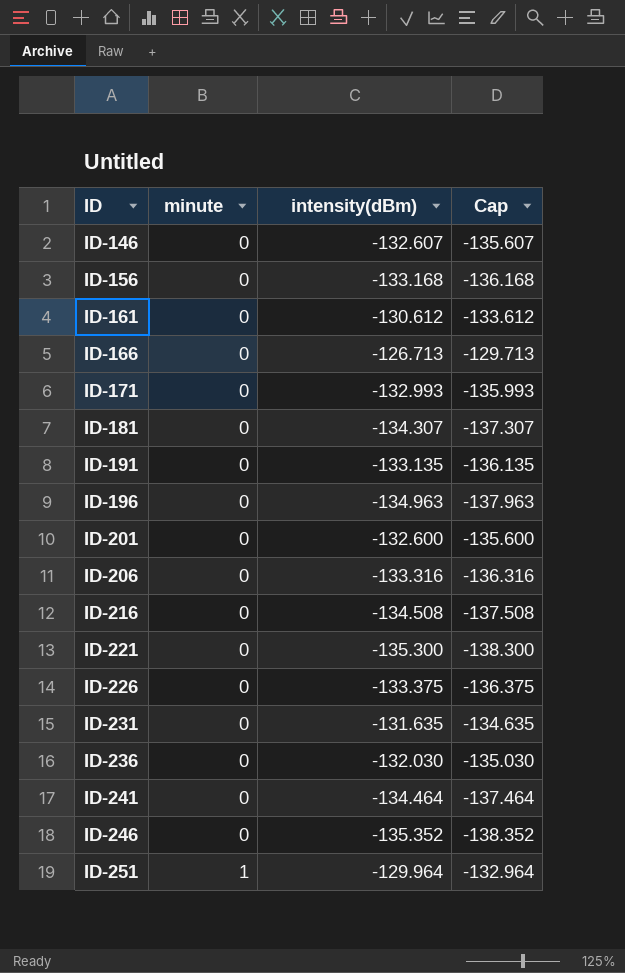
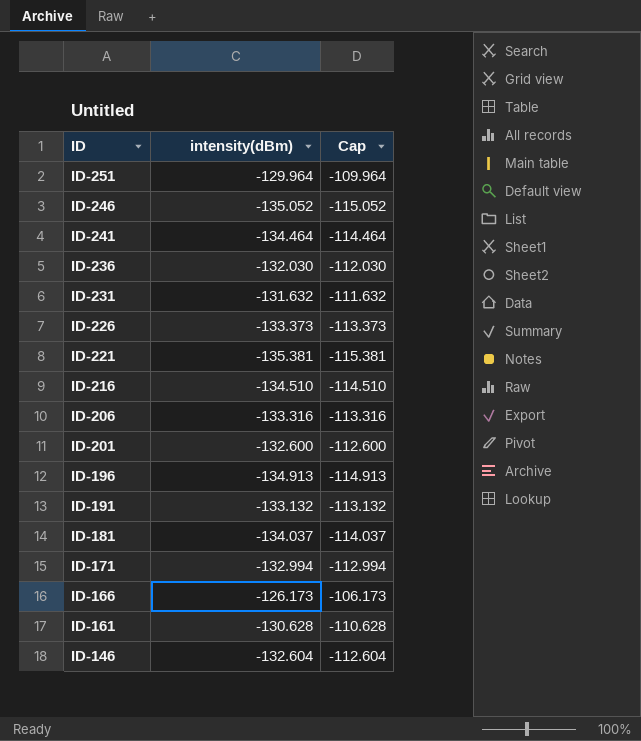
row order: ID ascending -> ID descending
column minute | position: 2 -> none
column Cap | formula: [intensity(dBm)] - 3 -> [intensity(dBm)] + 20
row ID-156: 0 | -133.168 | -136.168 -> none
ID-246 | intensity(dBm): -135.352 -> -135.052
ID-231 | intensity(dBm): -131.635 -> -131.632
ID-226 | intensity(dBm): -133.375 -> -133.373
ID-221 | intensity(dBm): -135.300 -> -135.381
ID-216 | intensity(dBm): -134.508 -> -134.510
ID-196 | intensity(dBm): -134.963 -> -134.913
ID-191 | intensity(dBm): -133.135 -> -133.132
ID-181 | intensity(dBm): -134.307 -> -134.037
ID-171 | intensity(dBm): -132.993 -> -132.994
ID-166 | intensity(dBm): -126.713 -> -126.173
ID-161 | intensity(dBm): -130.612 -> -130.628
ID-146 | intensity(dBm): -132.607 -> -132.604

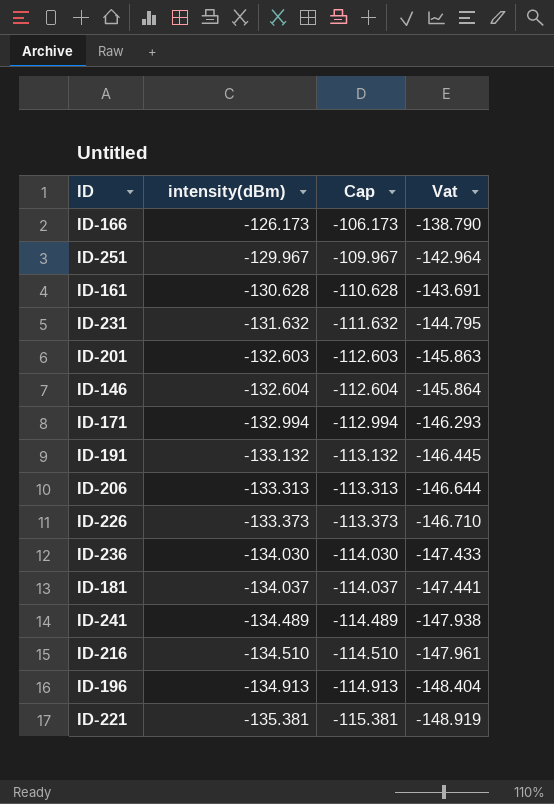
row order: ID descending -> intensity(dBm) descending
column Vat | formula: none -> [intensity(dBm)] * 1.1
row ID-246: -135.052 | -115.052 -> none
ID-251 | intensity(dBm): -129.964 -> -129.967
ID-251 | Cap: -109.964 -> -109.967
ID-201 | intensity(dBm): -132.600 -> -132.603
ID-201 | Cap: -112.600 -> -112.603
ID-206 | intensity(dBm): -133.316 -> -133.313
ID-206 | Cap: -113.316 -> -113.313
ID-236 | intensity(dBm): -132.030 -> -134.030
ID-236 | Cap: -112.030 -> -114.030
ID-241 | intensity(dBm): -134.464 -> -134.489
ID-241 | Cap: -114.464 -> -114.489

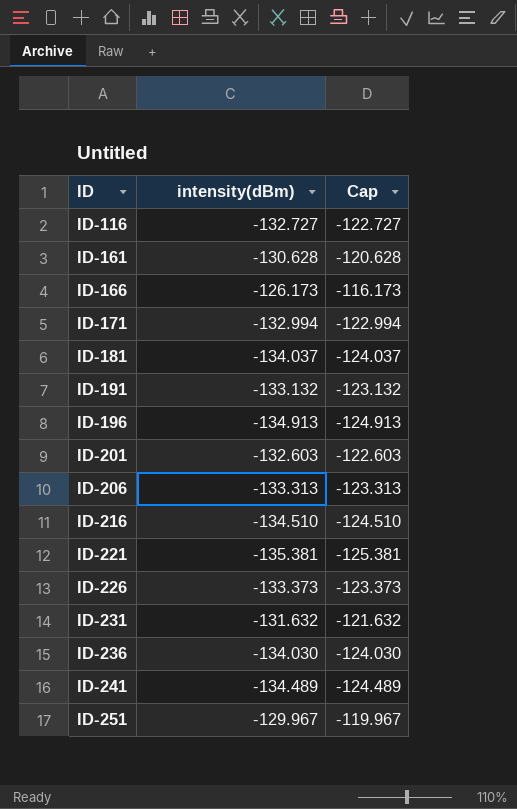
row order: intensity(dBm) descending -> ID ascending
column Vat | formula: [intensity(dBm)] * 1.1 -> none
column Cap | formula: [intensity(dBm)] + 20 -> [intensity(dBm)] + 10
row ID-146: -132.604 | -112.604 | -145.864 -> none
row ID-116: none -> -132.727 | -122.727

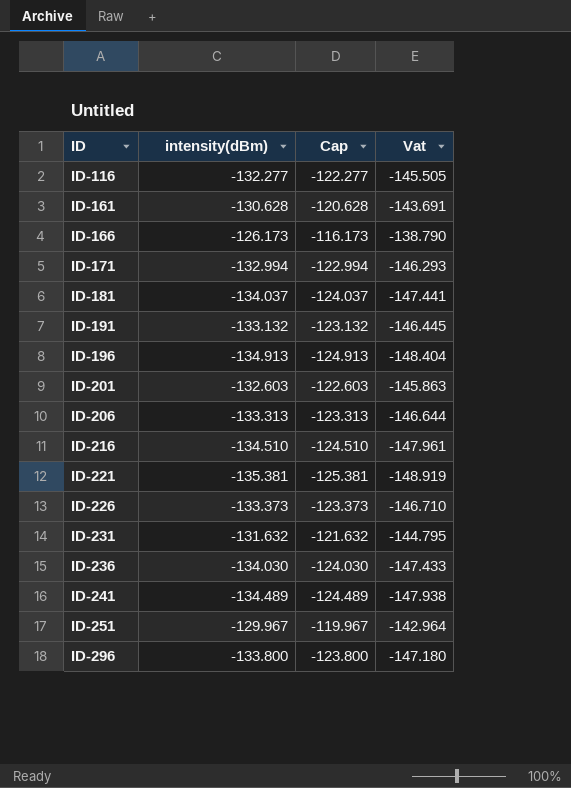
column Vat | formula: none -> [intensity(dBm)] * 1.1
ID-116 | intensity(dBm): -132.727 -> -132.277
ID-116 | Cap: -122.727 -> -122.277
row ID-296: none -> -133.800 | -123.800 | -147.180

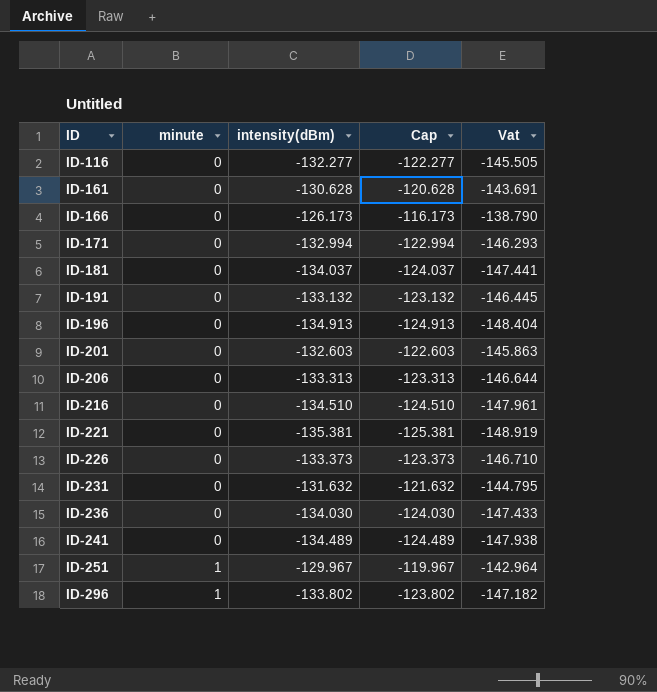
column minute | position: none -> 2
ID-296 | intensity(dBm): -133.800 -> -133.802
ID-296 | Cap: -123.800 -> -123.802
ID-296 | Vat: -147.180 -> -147.182

